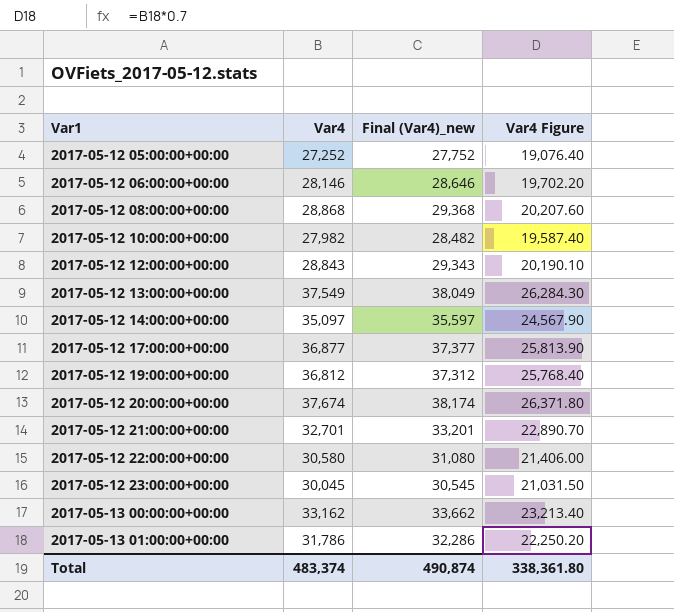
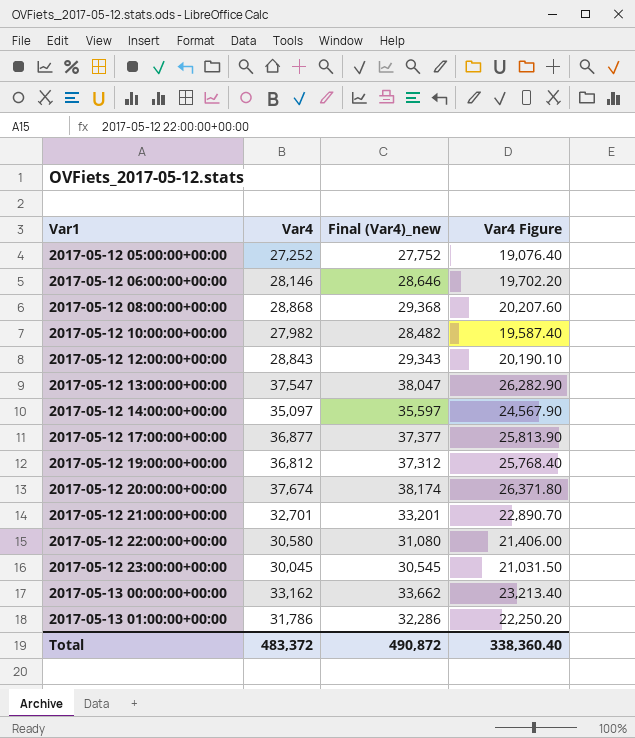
2017-05-12 13:00:00+00:00 | Var4: 37,549 -> 37,547
2017-05-12 13:00:00+00:00 | Final (Var4)_new: 38,049 -> 38,047
2017-05-12 13:00:00+00:00 | Var4 Figure: 26,284.30 -> 26,282.90
Total | Var4: 483,374 -> 483,372
Total | Final (Var4)_new: 490,874 -> 490,872
Total | Var4 Figure: 338,361.80 -> 338,360.40

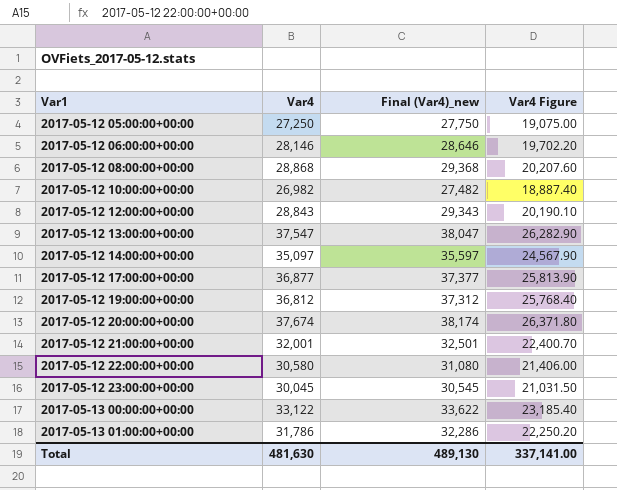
2017-05-12 05:00:00+00:00 | Var4: 27,252 -> 27,250
2017-05-12 05:00:00+00:00 | Final (Var4)_new: 27,752 -> 27,750
2017-05-12 05:00:00+00:00 | Var4 Figure: 19,076.40 -> 19,075.00
2017-05-12 10:00:00+00:00 | Var4: 27,982 -> 26,982
2017-05-12 10:00:00+00:00 | Final (Var4)_new: 28,482 -> 27,482
2017-05-12 10:00:00+00:00 | Var4 Figure: 19,587.40 -> 18,887.40
2017-05-12 21:00:00+00:00 | Var4: 32,701 -> 32,001
2017-05-12 21:00:00+00:00 | Final (Var4)_new: 33,201 -> 32,501
2017-05-12 21:00:00+00:00 | Var4 Figure: 22,890.70 -> 22,400.70
2017-05-13 00:00:00+00:00 | Var4: 33,162 -> 33,122
2017-05-13 00:00:00+00:00 | Final (Var4)_new: 33,662 -> 33,622
2017-05-13 00:00:00+00:00 | Var4 Figure: 23,213.40 -> 23,185.40
Total | Var4: 483,372 -> 481,630
Total | Final (Var4)_new: 490,872 -> 489,130
Total | Var4 Figure: 338,360.40 -> 337,141.00

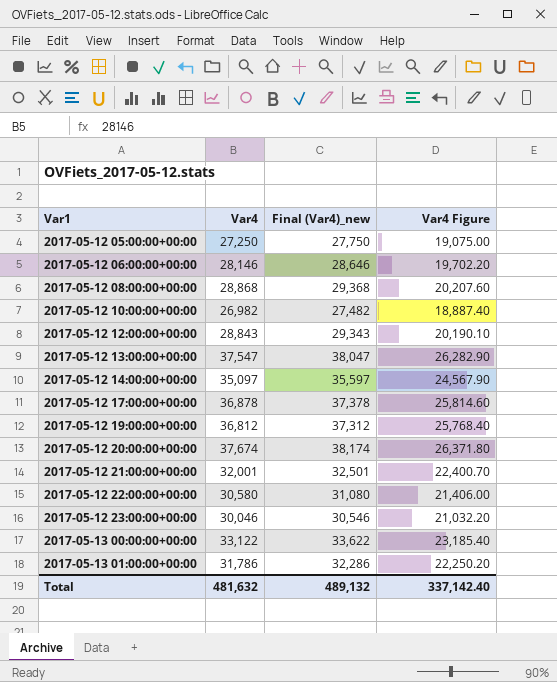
2017-05-12 17:00:00+00:00 | Var4: 36,877 -> 36,878
2017-05-12 17:00:00+00:00 | Final (Var4)_new: 37,377 -> 37,378
2017-05-12 17:00:00+00:00 | Var4 Figure: 25,813.90 -> 25,814.60
2017-05-12 23:00:00+00:00 | Var4: 30,045 -> 30,046
2017-05-12 23:00:00+00:00 | Final (Var4)_new: 30,545 -> 30,546
2017-05-12 23:00:00+00:00 | Var4 Figure: 21,031.50 -> 21,032.20
Total | Var4: 481,630 -> 481,632
Total | Final (Var4)_new: 489,130 -> 489,132
Total | Var4 Figure: 337,141.00 -> 337,142.40

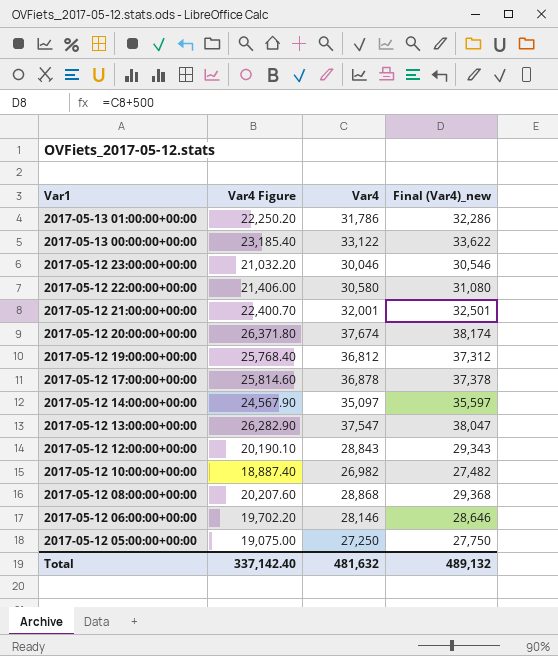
row order: Var1 ascending -> Var1 descending
column Var4 Figure | position: 4 -> 2

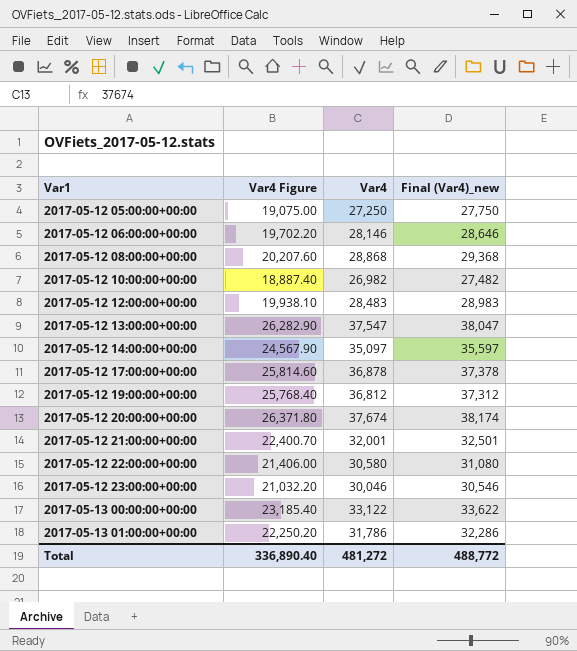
row order: Var1 descending -> Var1 ascending
2017-05-12 12:00:00+00:00 | Var4 Figure: 20,190.10 -> 19,938.10
2017-05-12 12:00:00+00:00 | Var4: 28,843 -> 28,483
2017-05-12 12:00:00+00:00 | Final (Var4)_new: 29,343 -> 28,983
Total | Var4 Figure: 337,142.40 -> 336,890.40
Total | Var4: 481,632 -> 481,272
Total | Final (Var4)_new: 489,132 -> 488,772

